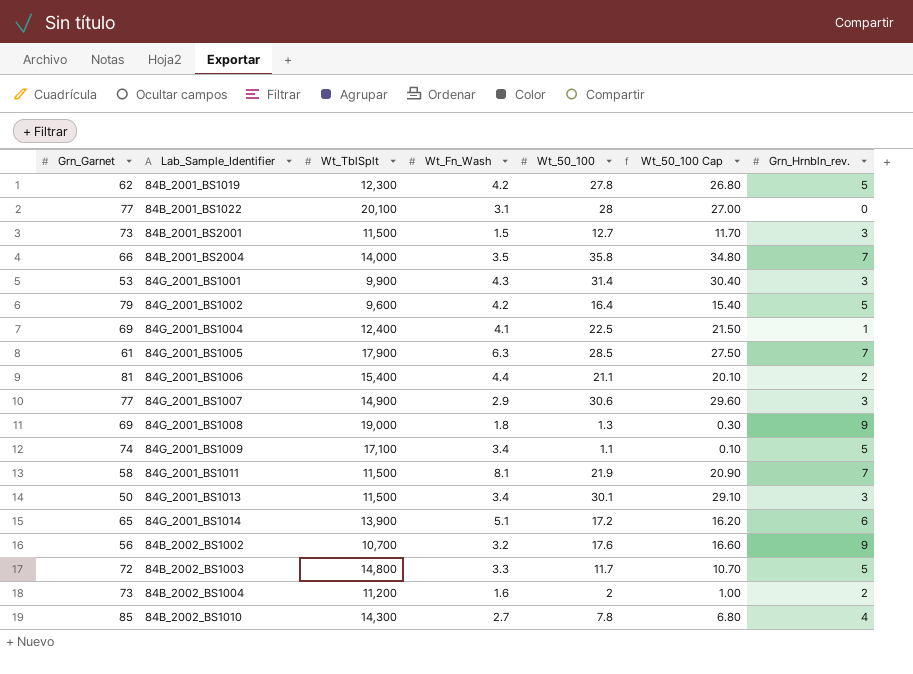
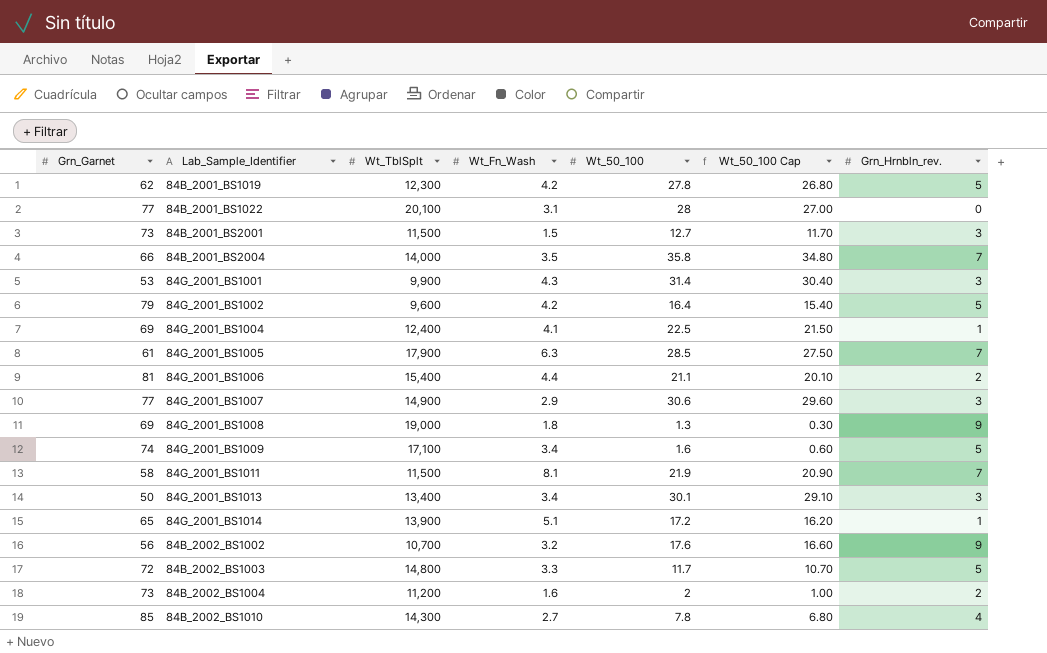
84G_2001_BS1009 | Wt_50_100: 1.1 -> 1.6
84G_2001_BS1009 | Wt_50_100 Cap: 0.10 -> 0.60
84G_2001_BS1013 | Wt_TblSplt: 11,500 -> 13,400
84G_2001_BS1014 | Grn_Hrnbln_rev.: 6 -> 1

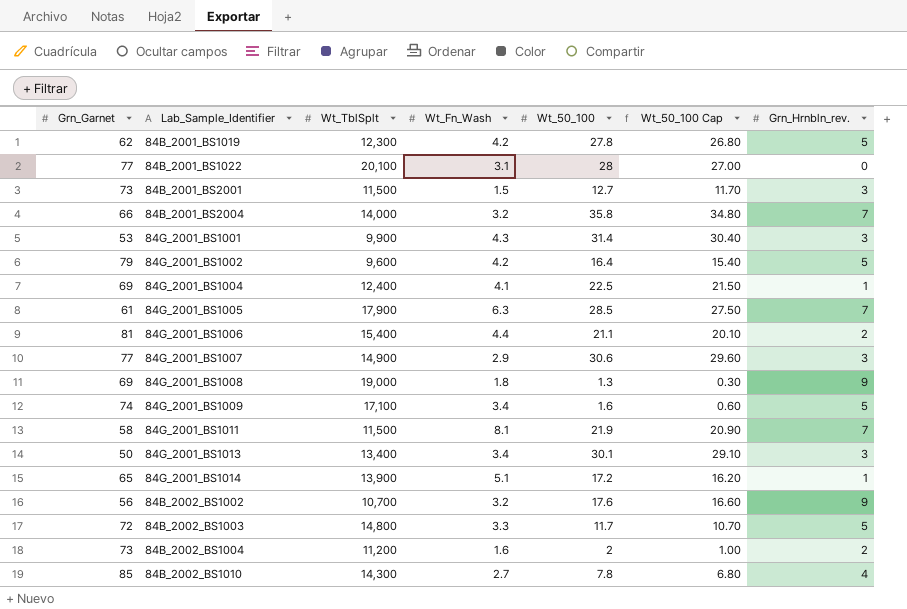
84B_2001_BS2004 | Wt_Fn_Wash: 3.5 -> 3.2

